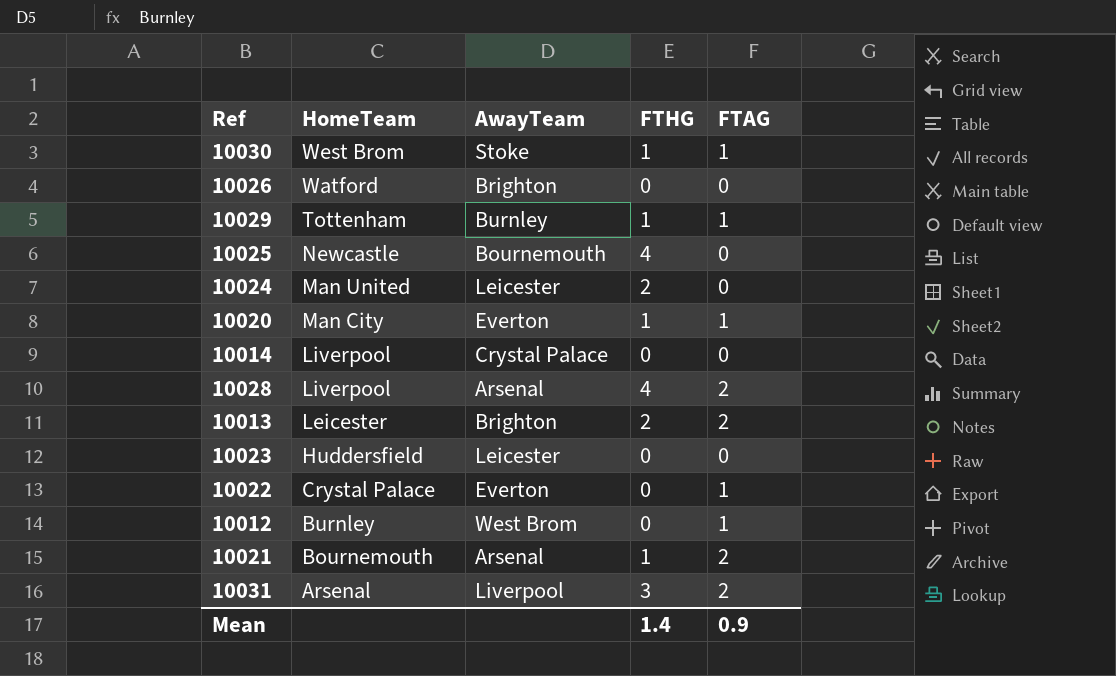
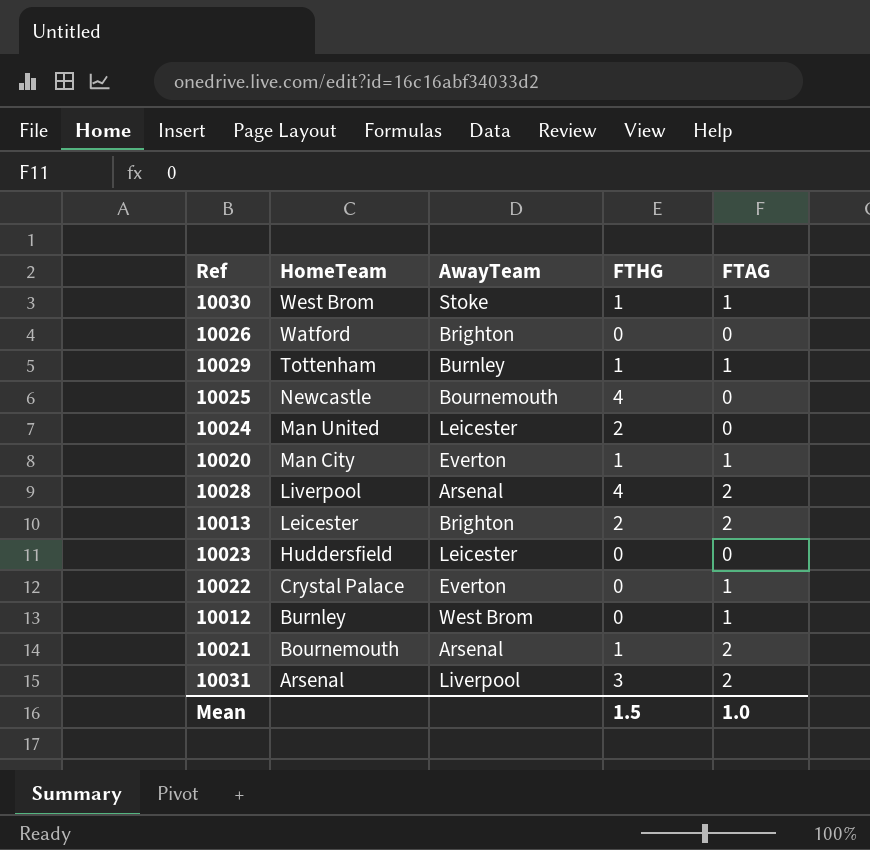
row 10014: Liverpool | Crystal Palace | 0 | 0 -> none
Mean | FTHG: 1.4 -> 1.5
Mean | FTAG: 0.9 -> 1.0

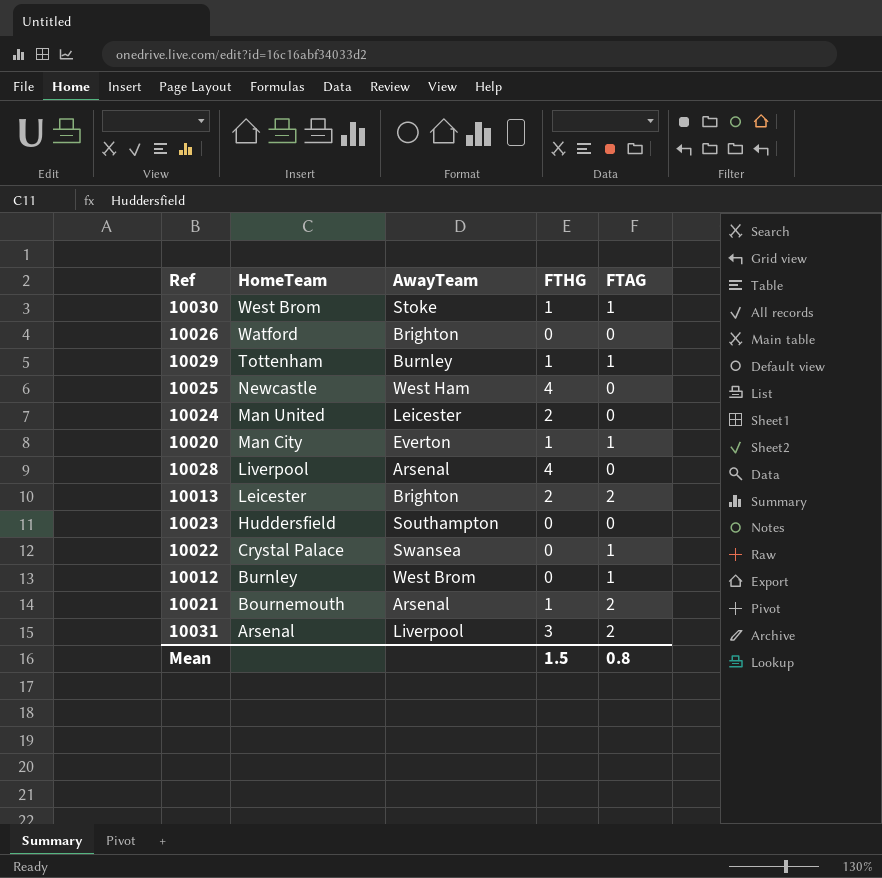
10025 | AwayTeam: Bournemouth -> West Ham
10028 | FTAG: 2 -> 0
10023 | AwayTeam: Leicester -> Southampton
10022 | AwayTeam: Everton -> Swansea
Mean | FTAG: 1.0 -> 0.8

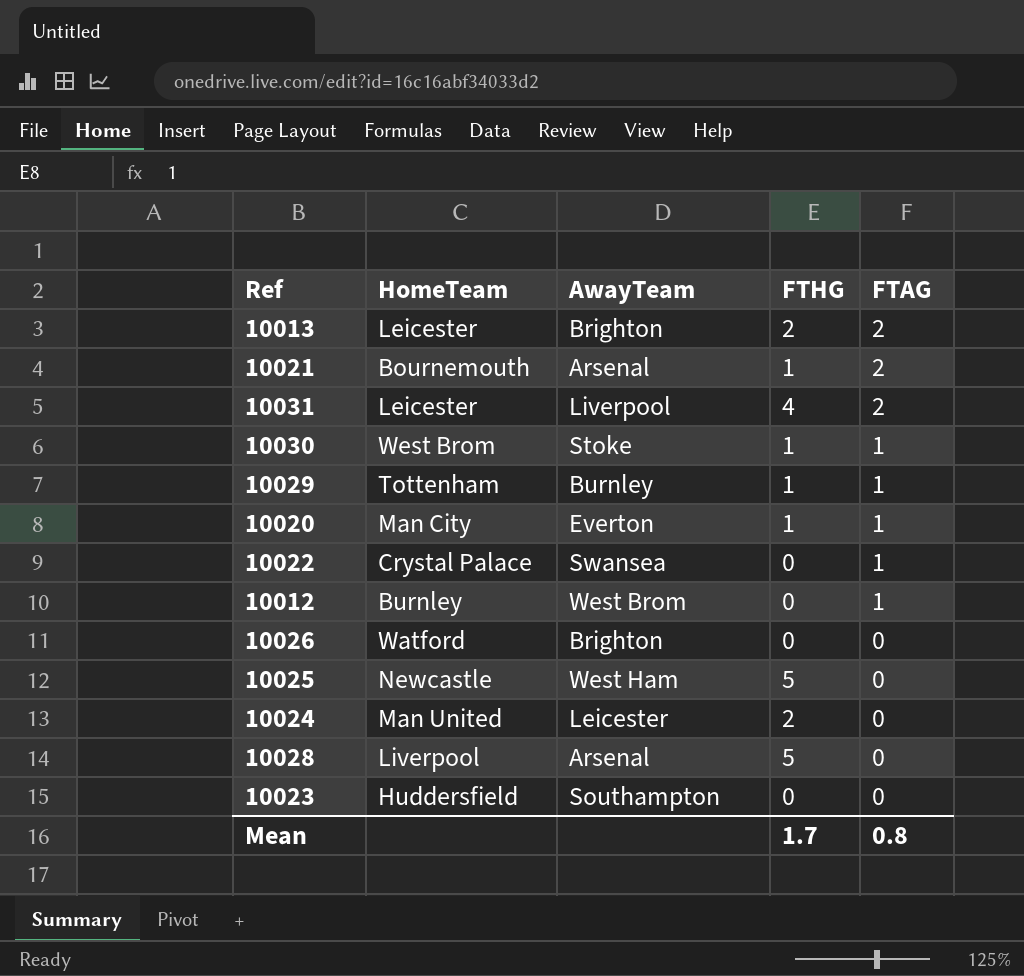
row order: HomeTeam descending -> FTAG descending
10031 | HomeTeam: Arsenal -> Leicester
10031 | FTHG: 3 -> 4
10025 | FTHG: 4 -> 5
10028 | FTHG: 4 -> 5
Mean | FTHG: 1.5 -> 1.7

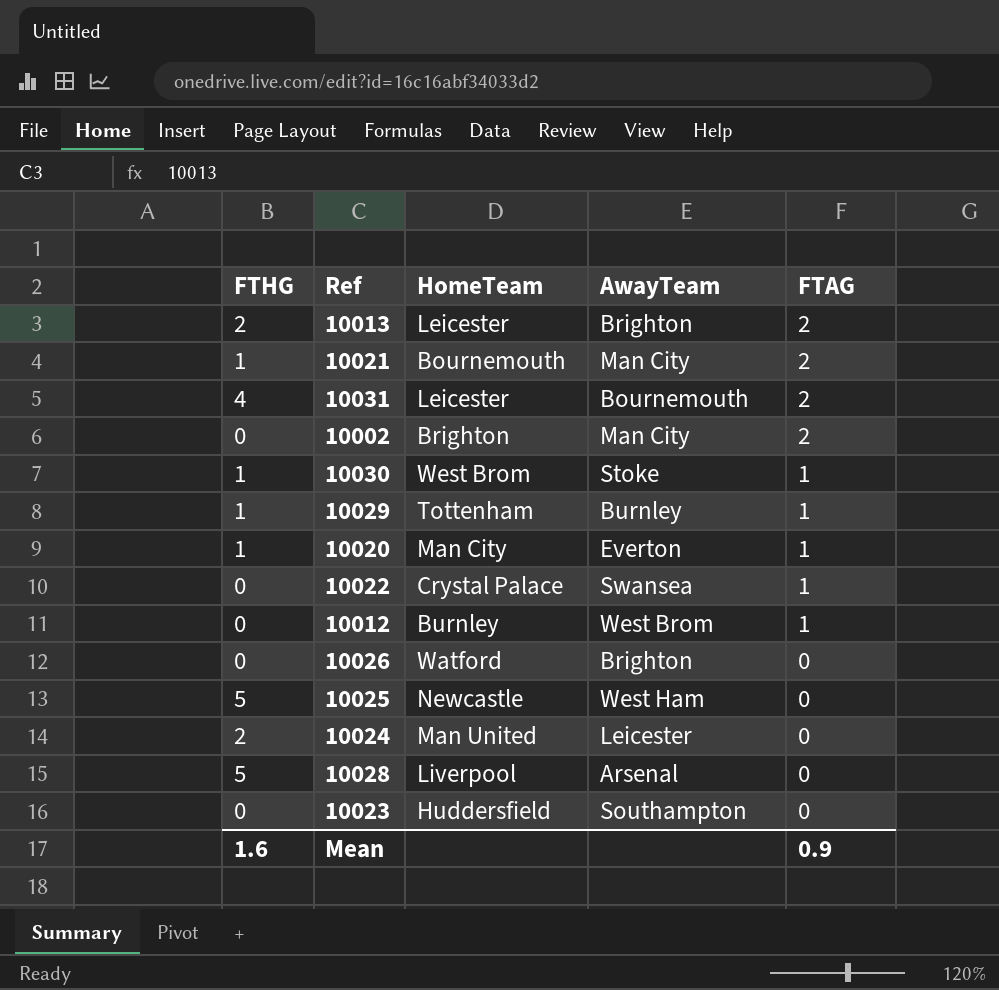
column FTHG | position: 4 -> 1
10021 | AwayTeam: Arsenal -> Man City
10031 | AwayTeam: Liverpool -> Bournemouth
row 10002: none -> 0 | Brighton | Man City | 2
Mean | FTHG: 1.7 -> 1.6
Mean | FTAG: 0.8 -> 0.9

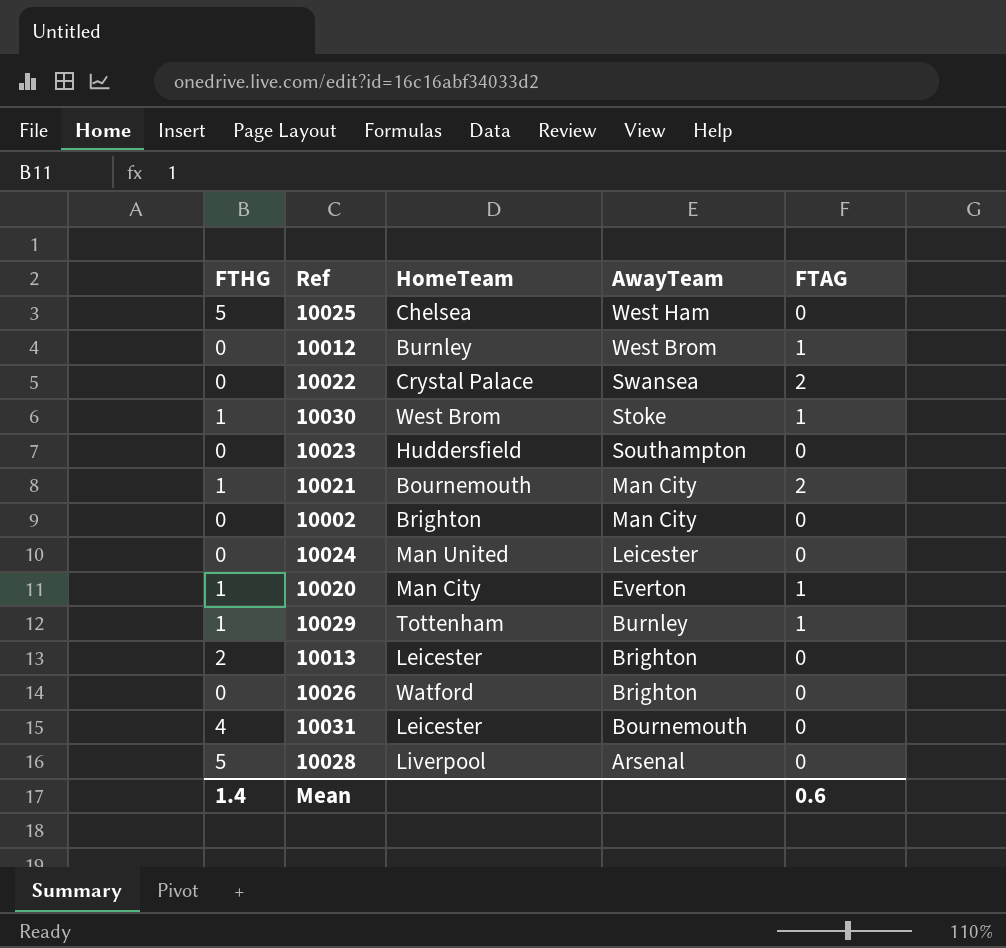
row order: FTAG descending -> AwayTeam descending
10025 | HomeTeam: Newcastle -> Chelsea
10022 | FTAG: 1 -> 2
10002 | FTAG: 2 -> 0
10024 | FTHG: 2 -> 0
10013 | FTAG: 2 -> 0
10031 | FTAG: 2 -> 0
Mean | FTHG: 1.6 -> 1.4
Mean | FTAG: 0.9 -> 0.6

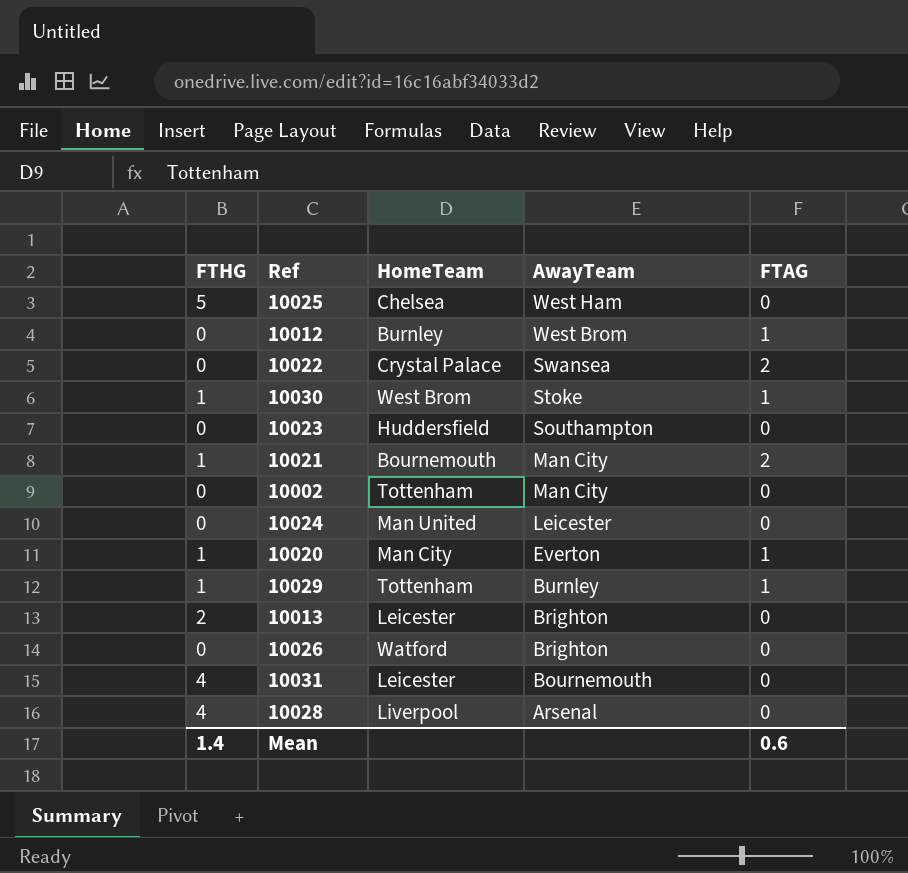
10002 | HomeTeam: Brighton -> Tottenham
10028 | FTHG: 5 -> 4

